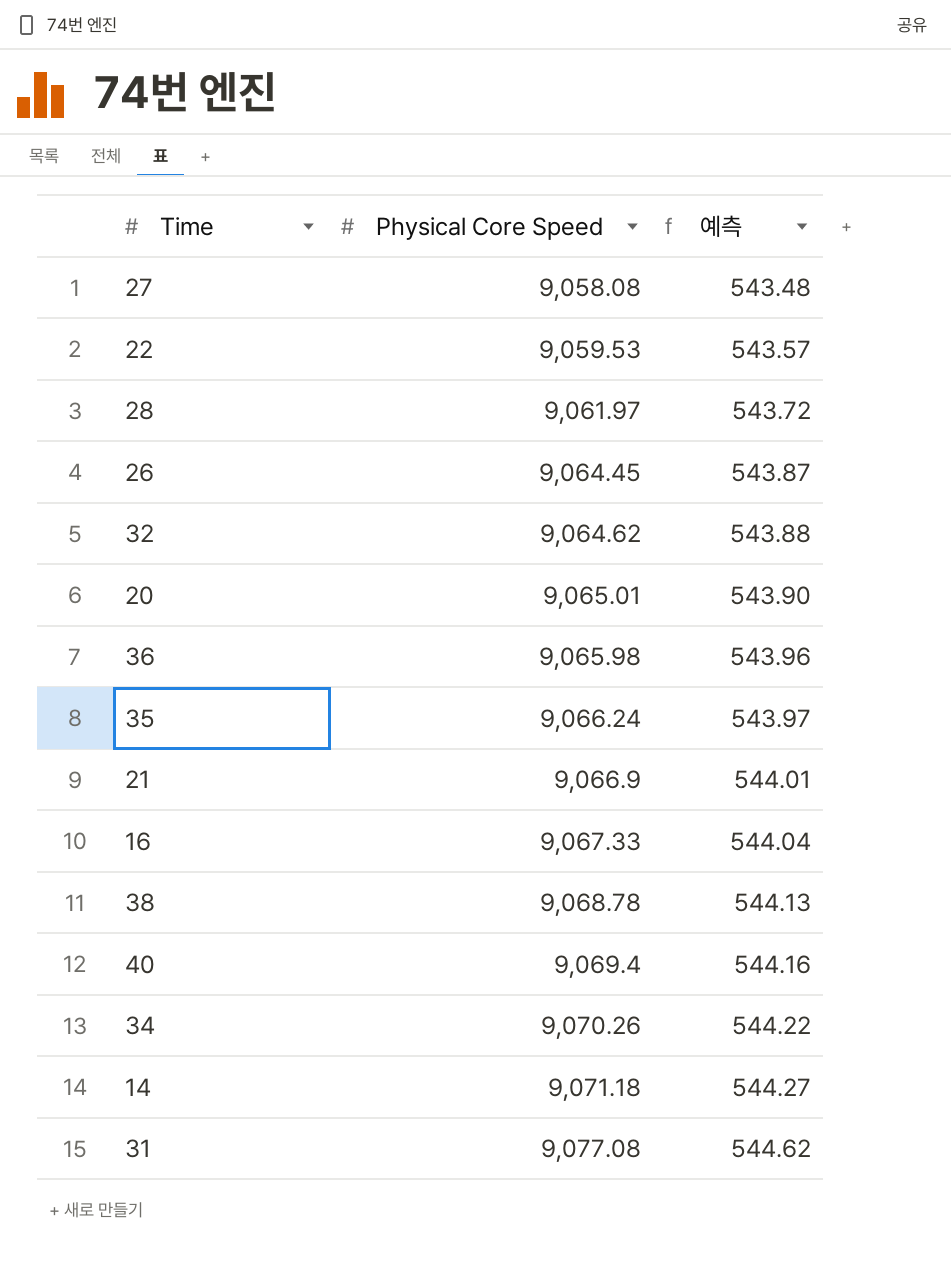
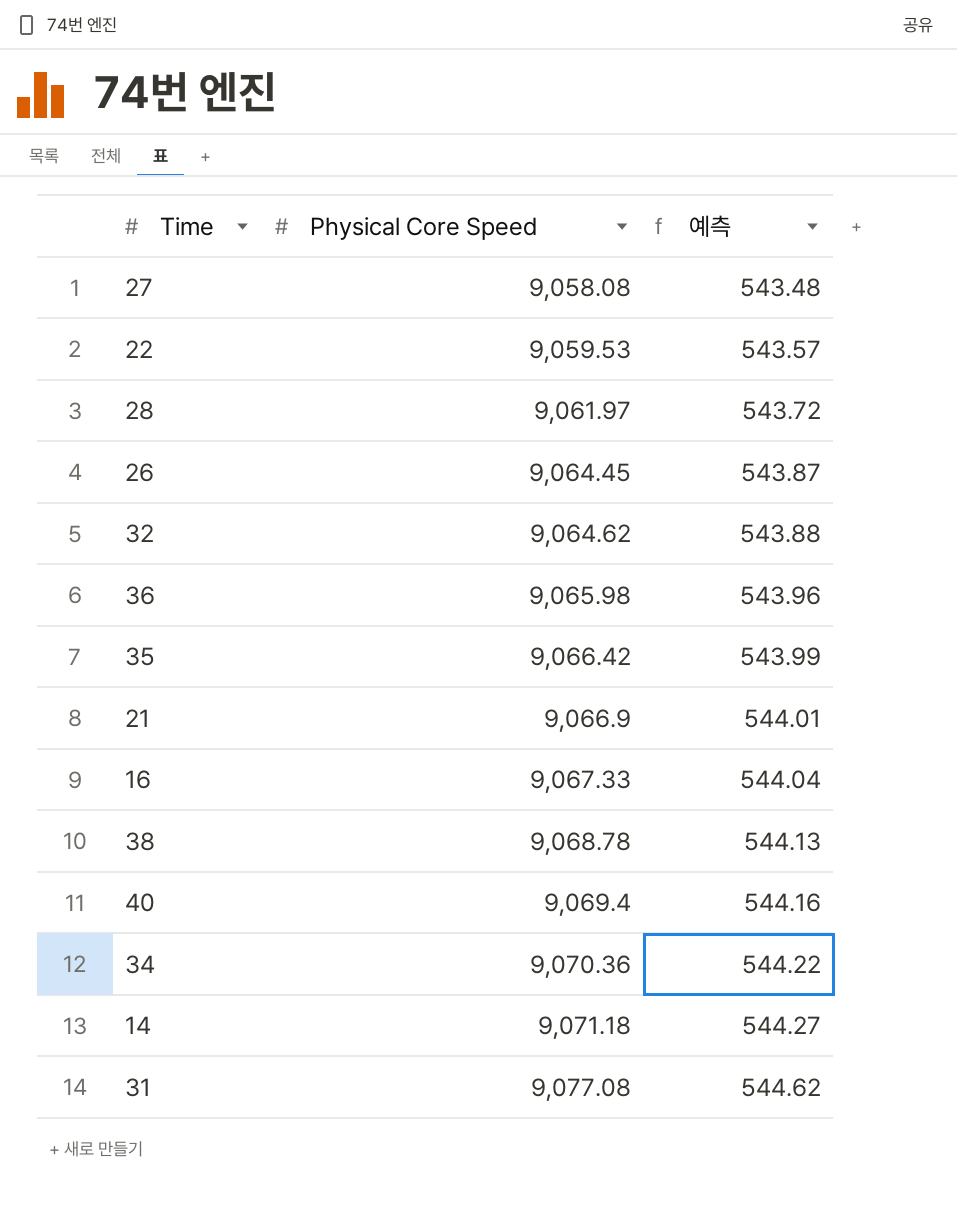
row 20: 9,065.01 | 543.90 -> none
35 | Physical Core Speed: 9,066.24 -> 9,066.42
35 | 예측: 543.97 -> 543.99
34 | Physical Core Speed: 9,070.26 -> 9,070.36

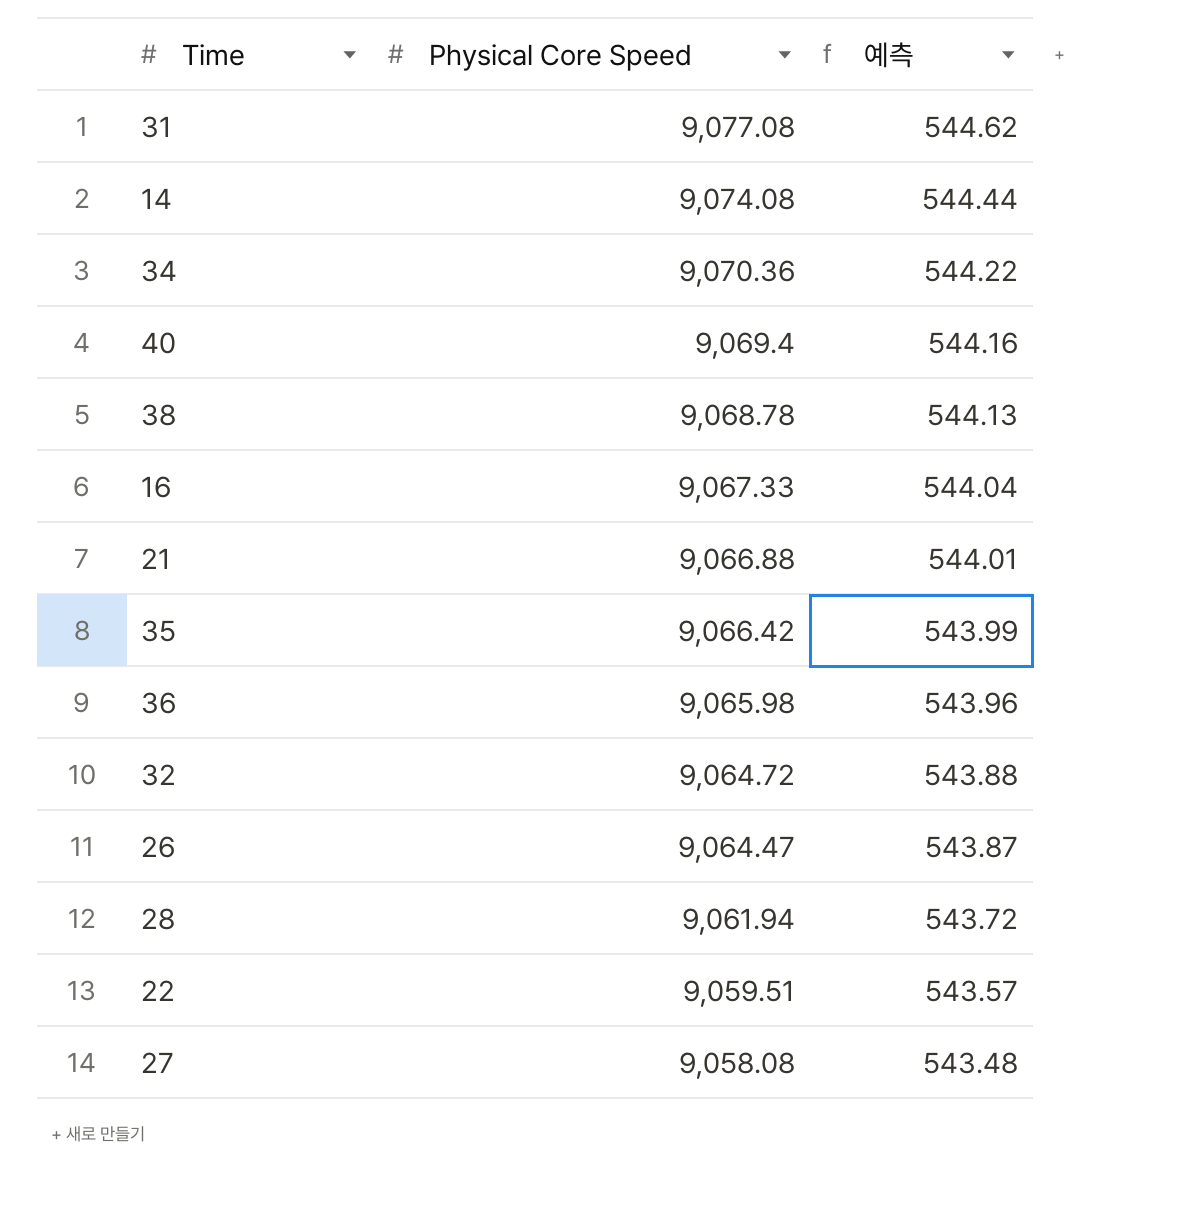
row order: Physical Core Speed ascending -> Physical Core Speed descending
14 | Physical Core Speed: 9,071.18 -> 9,074.08
14 | 예측: 544.27 -> 544.44
21 | Physical Core Speed: 9,066.9 -> 9,066.88
32 | Physical Core Speed: 9,064.62 -> 9,064.72
26 | Physical Core Speed: 9,064.45 -> 9,064.47
28 | Physical Core Speed: 9,061.97 -> 9,061.94
22 | Physical Core Speed: 9,059.53 -> 9,059.51

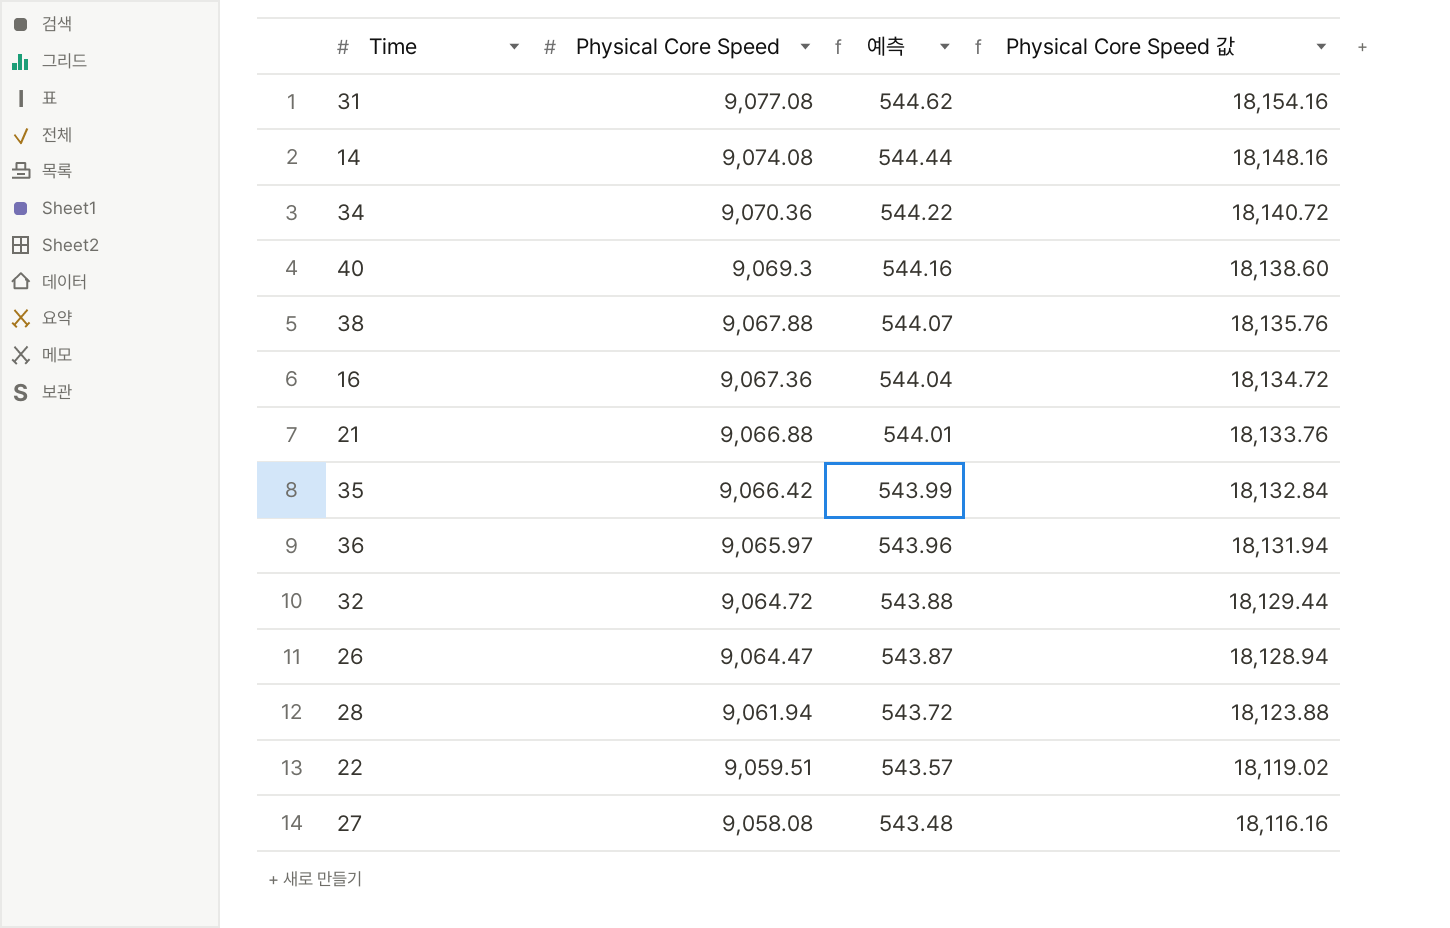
column Physical Core Speed 값 | formula: none -> [Physical Core Speed] * 2
40 | Physical Core Speed: 9,069.4 -> 9,069.3
38 | Physical Core Speed: 9,068.78 -> 9,067.88
38 | 예측: 544.13 -> 544.07
16 | Physical Core Speed: 9,067.33 -> 9,067.36
36 | Physical Core Speed: 9,065.98 -> 9,065.97

